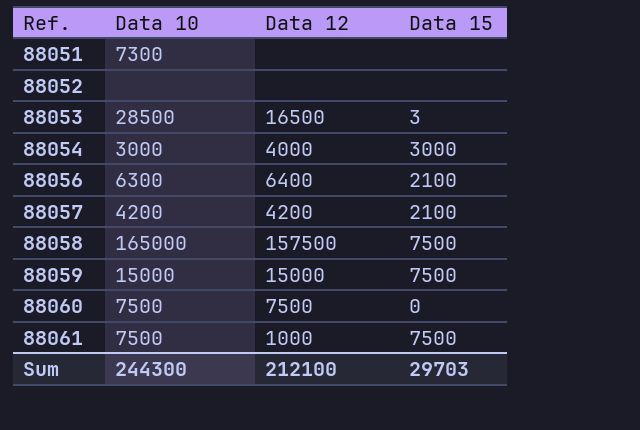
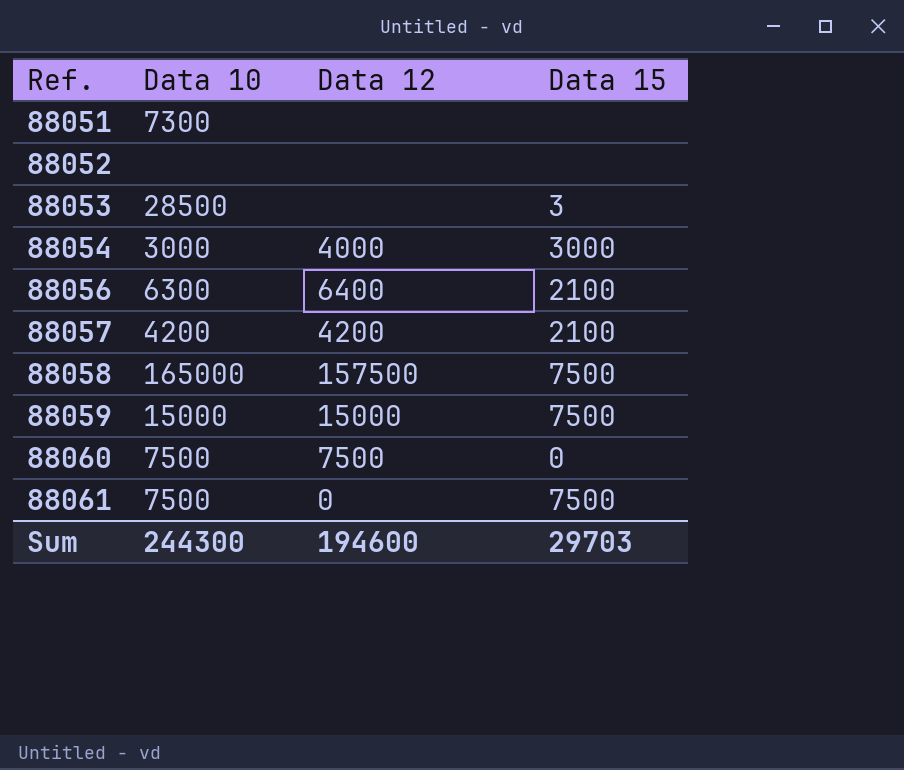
88053 | Data 12: 16500 -> none
88061 | Data 12: 1000 -> 0
Sum | Data 12: 212100 -> 194600

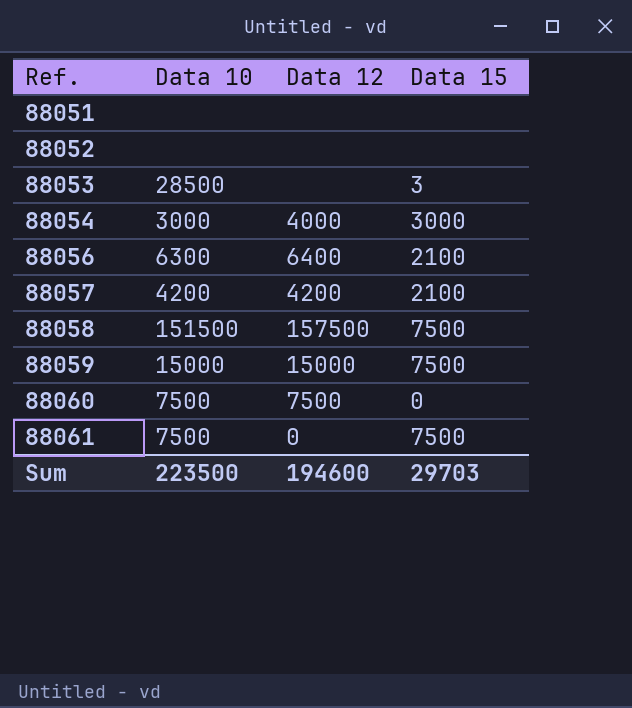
88051 | Data 10: 7300 -> none
88058 | Data 10: 165000 -> 151500
Sum | Data 10: 244300 -> 223500

